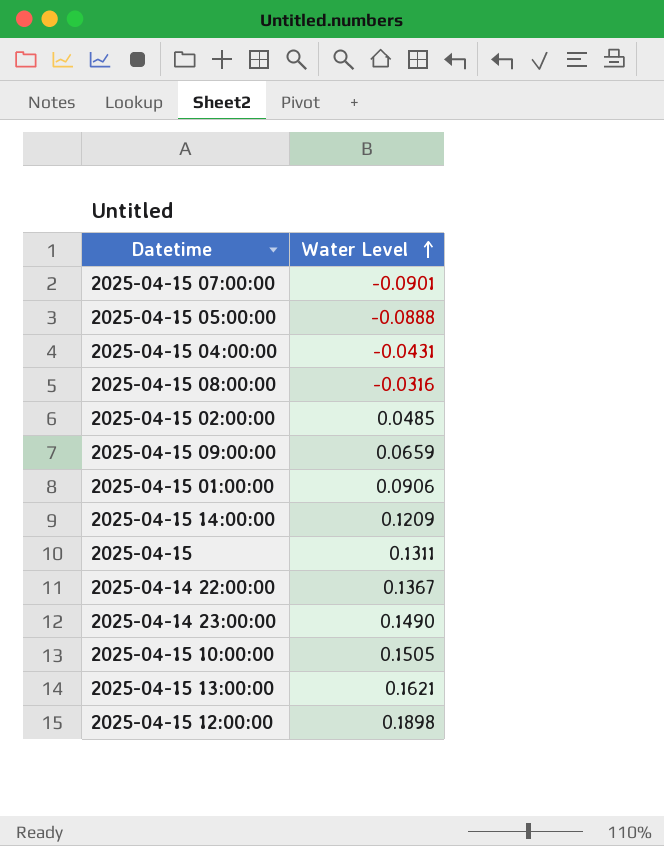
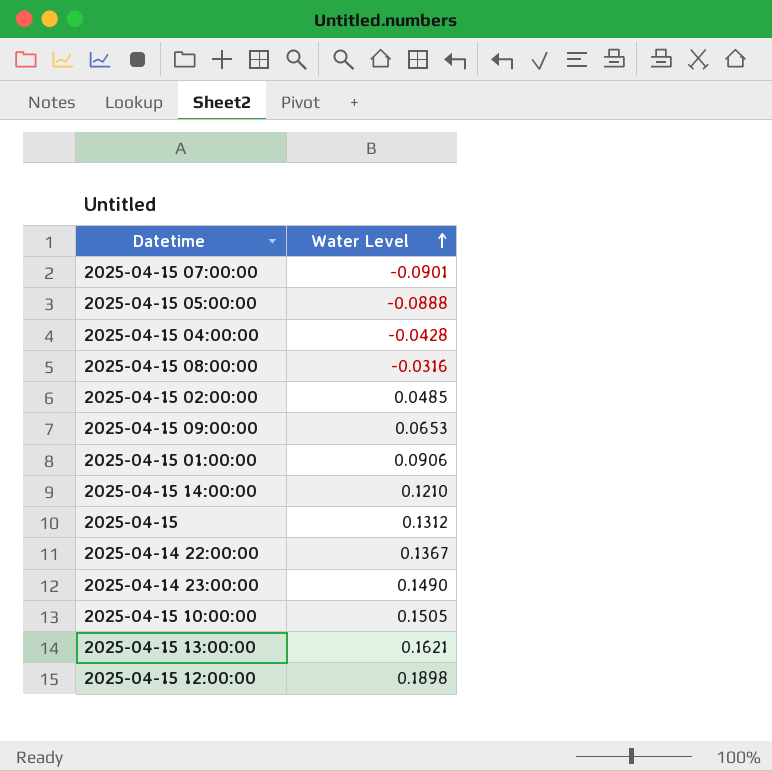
2025-04-15 04:00:00 | Water Level: -0.0431 -> -0.0428
2025-04-15 09:00:00 | Water Level: 0.0659 -> 0.0653
2025-04-15 14:00:00 | Water Level: 0.1209 -> 0.1210
2025-04-15 | Water Level: 0.1311 -> 0.1312

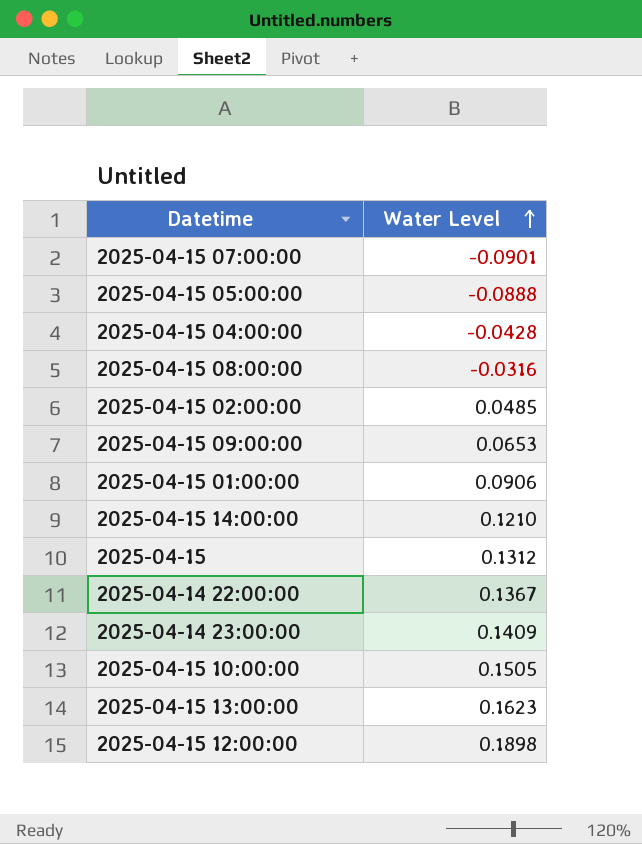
2025-04-14 23:00:00 | Water Level: 0.1490 -> 0.1409
2025-04-15 13:00:00 | Water Level: 0.1621 -> 0.1623

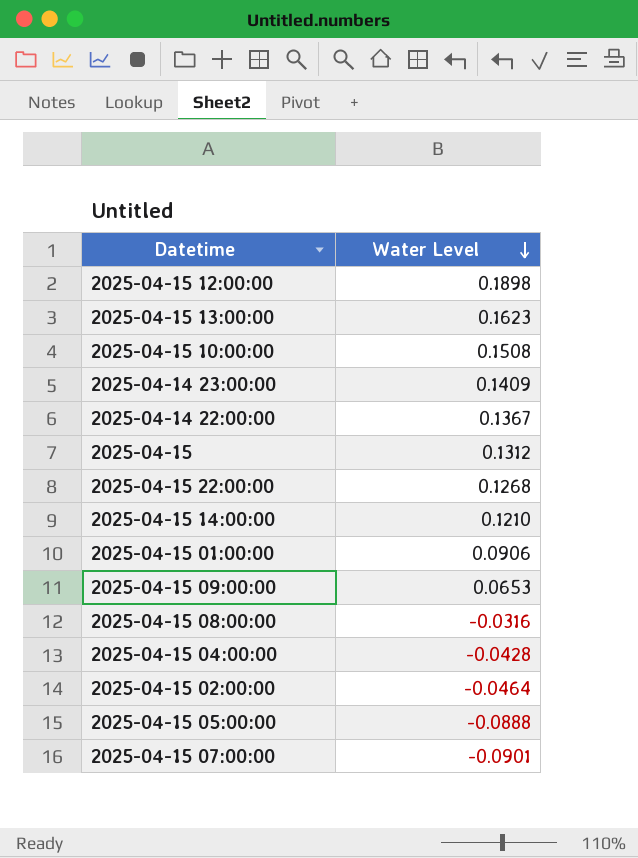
row order: Water Level ascending -> Water Level descending
2025-04-15 10:00:00 | Water Level: 0.1505 -> 0.1508
row 2025-04-15 22:00:00: none -> 0.1268
2025-04-15 02:00:00 | Water Level: 0.0485 -> -0.0464

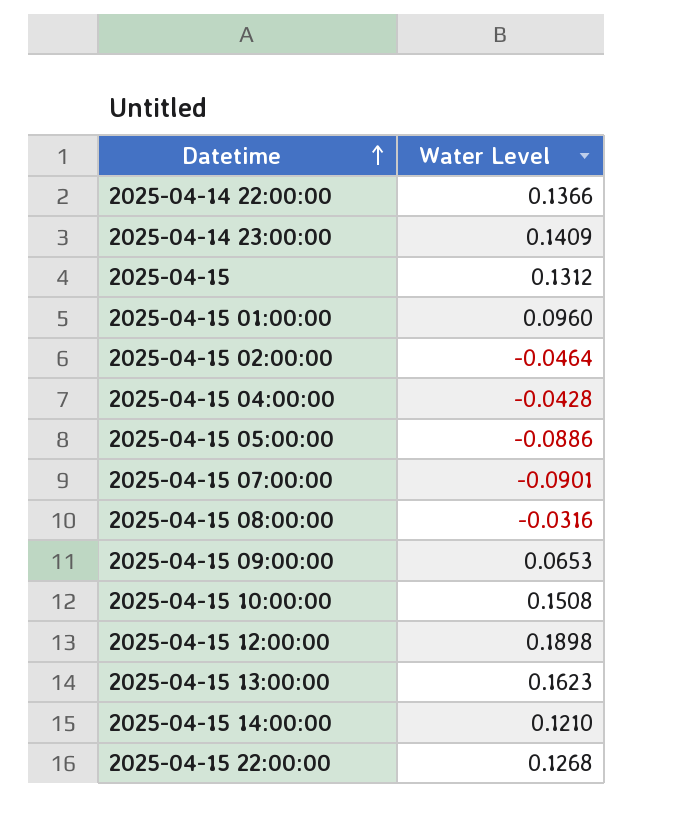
row order: Water Level descending -> Datetime ascending
2025-04-14 22:00:00 | Water Level: 0.1367 -> 0.1366
2025-04-15 01:00:00 | Water Level: 0.0906 -> 0.0960
2025-04-15 05:00:00 | Water Level: -0.0888 -> -0.0886

